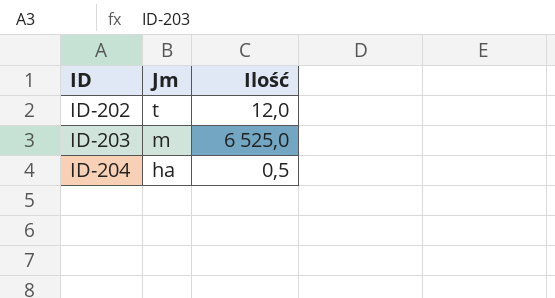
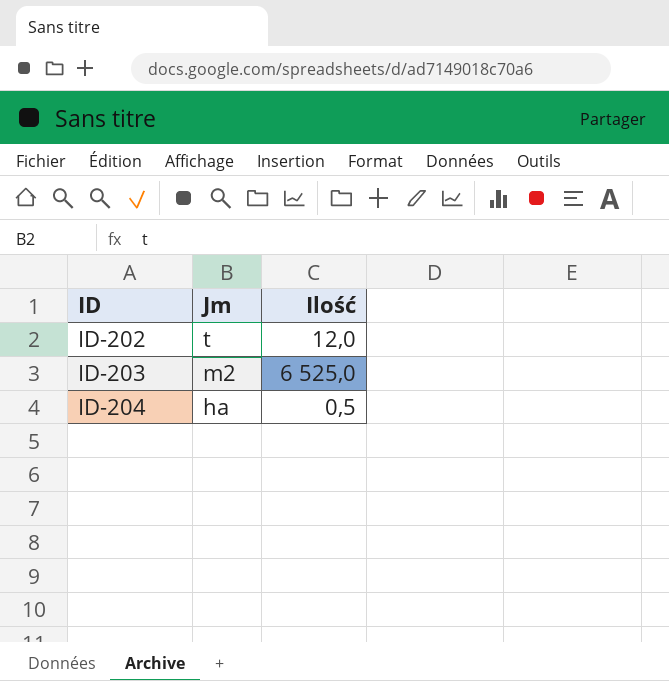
ID-203 | Jm: m -> m2

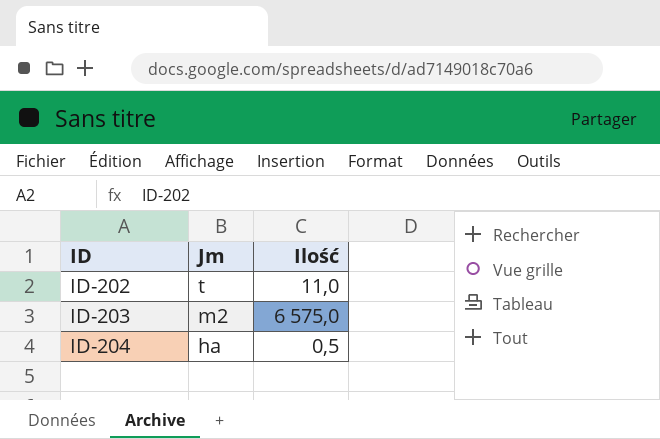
ID-202 | Ilość: 12,0 -> 11,0
ID-203 | Ilość: 6 525,0 -> 6 575,0

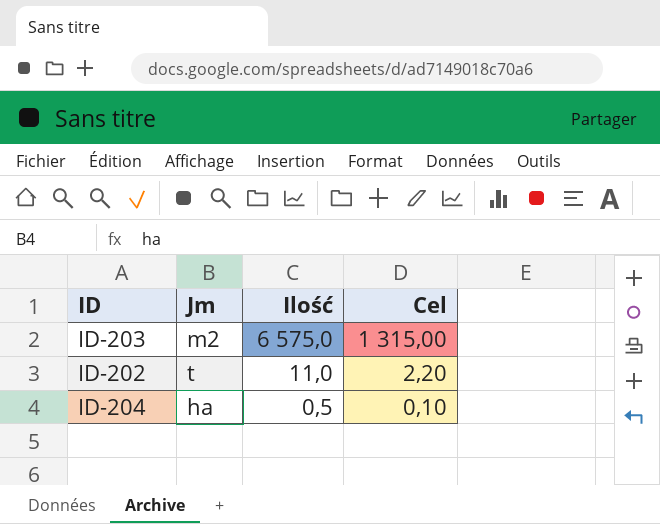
row order: ID ascending -> Ilość descending
column Cel | formula: none -> [Ilość] * 0,2

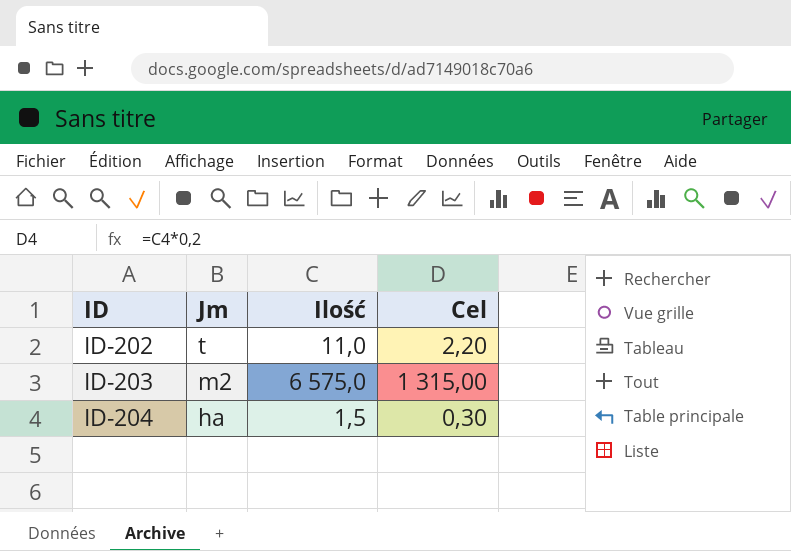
row order: Ilość descending -> ID ascending
ID-204 | Ilość: 0,5 -> 1,5
ID-204 | Cel: 0,10 -> 0,30

